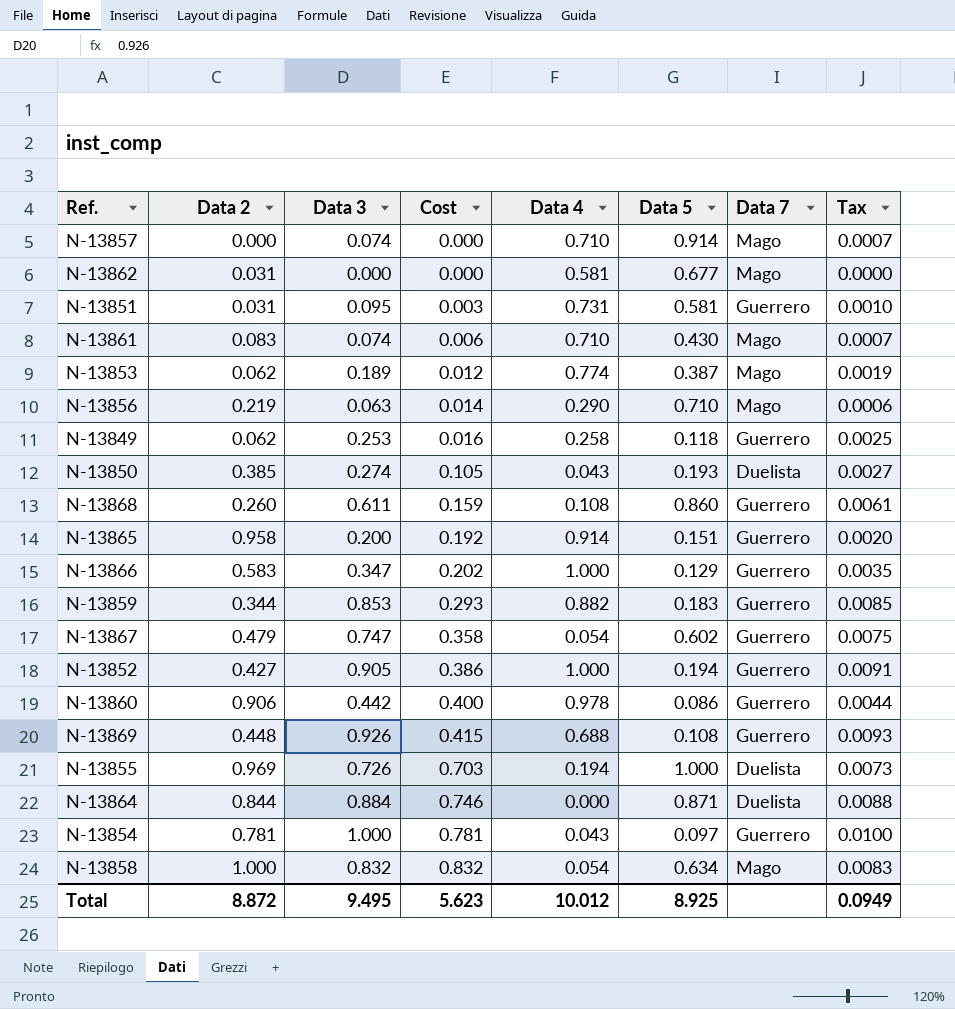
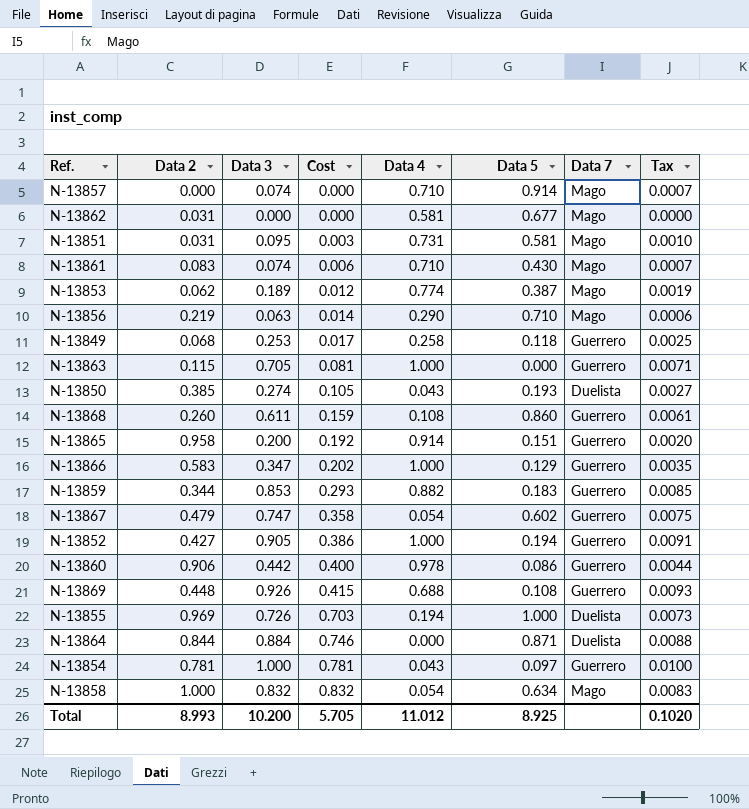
N-13851 | Data 7: Guerrero -> Mago
N-13849 | Data 2: 0.062 -> 0.068
N-13849 | Cost: 0.016 -> 0.017
row N-13863: none -> 0.115 | 0.705 | 0.081 | 1.000 | 0.000 | Guerrero | 0.0071
Total | Data 2: 8.872 -> 8.993
Total | Data 3: 9.495 -> 10.200
Total | Cost: 5.623 -> 5.705
Total | Data 4: 10.012 -> 11.012
Total | Tax: 0.0949 -> 0.1020

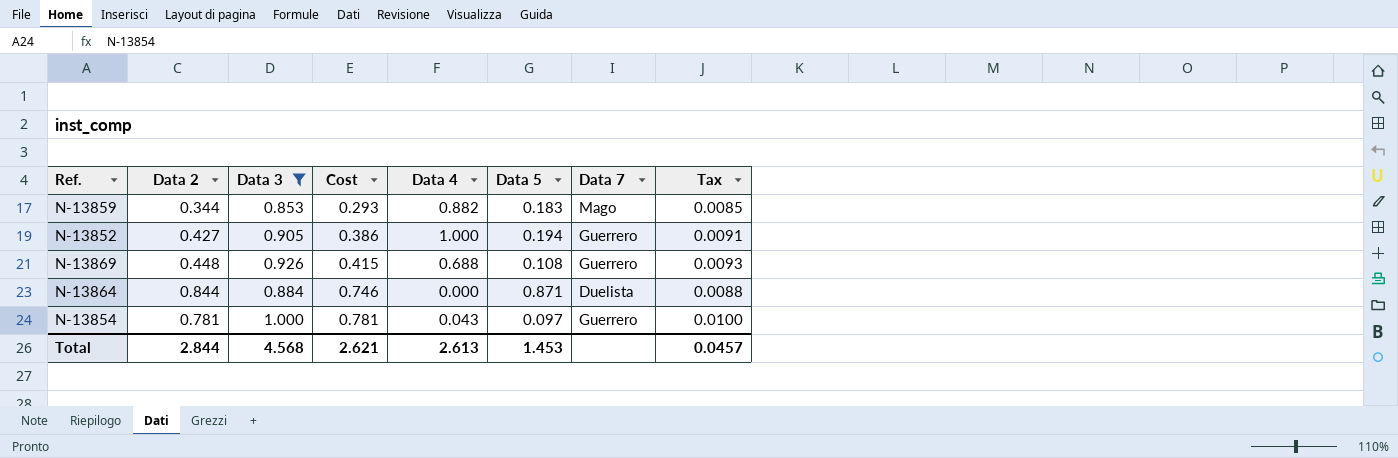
filter: none -> Data 3 >= 0.853
N-13859 | Data 7: Guerrero -> Mago
Total | Data 2: 8.993 -> 2.844
Total | Data 3: 10.200 -> 4.568
Total | Cost: 5.705 -> 2.621
Total | Data 4: 11.012 -> 2.613
Total | Data 5: 8.925 -> 1.453
Total | Tax: 0.1020 -> 0.0457

